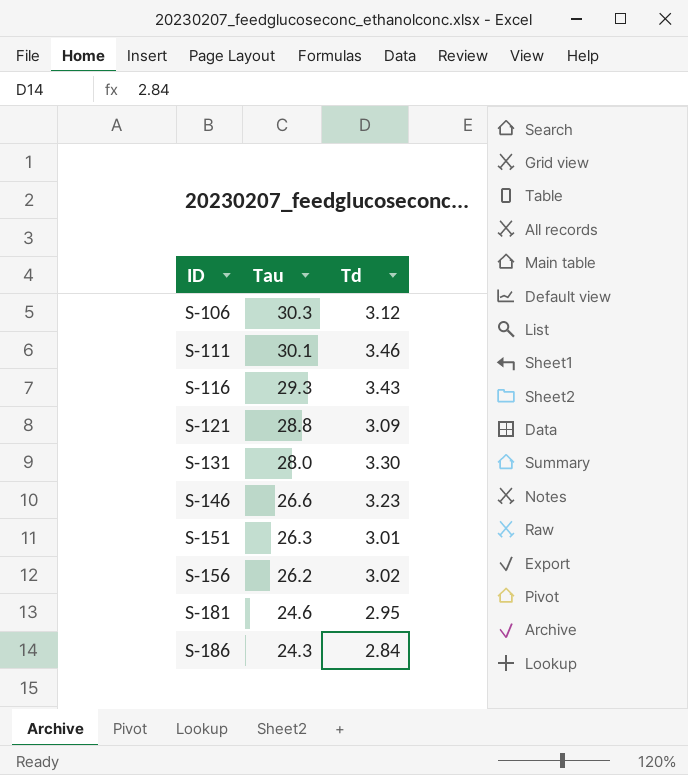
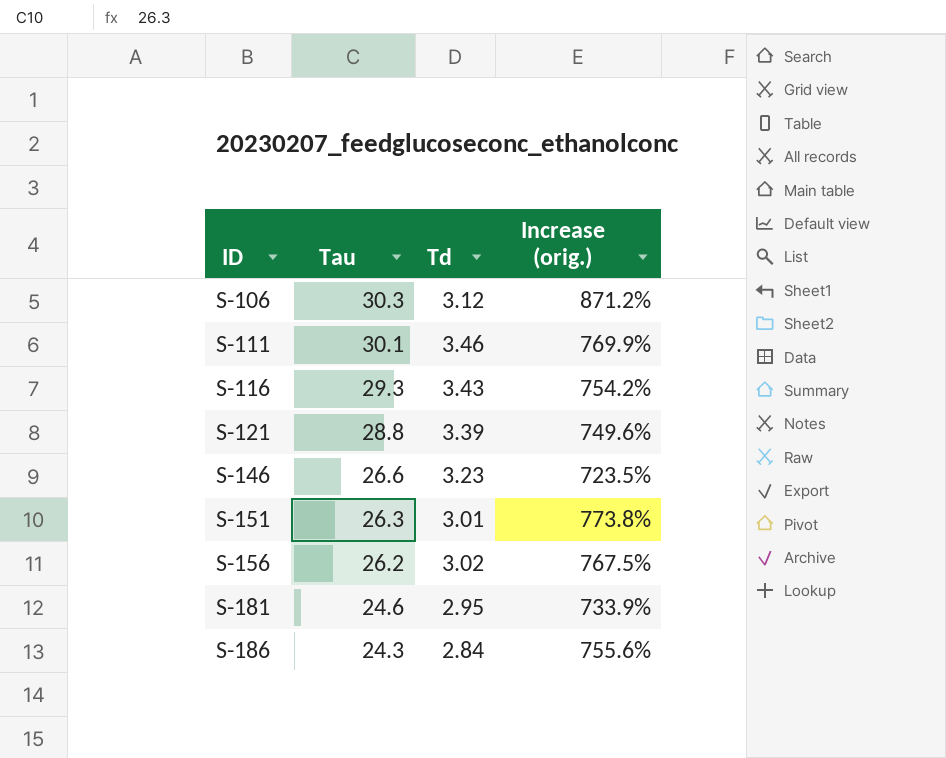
column Increase (orig.) | formula: none -> ([Tau] - [Td]) / [Td]
row S-131: 28.0 | 3.30 -> none
S-121 | Td: 3.09 -> 3.39

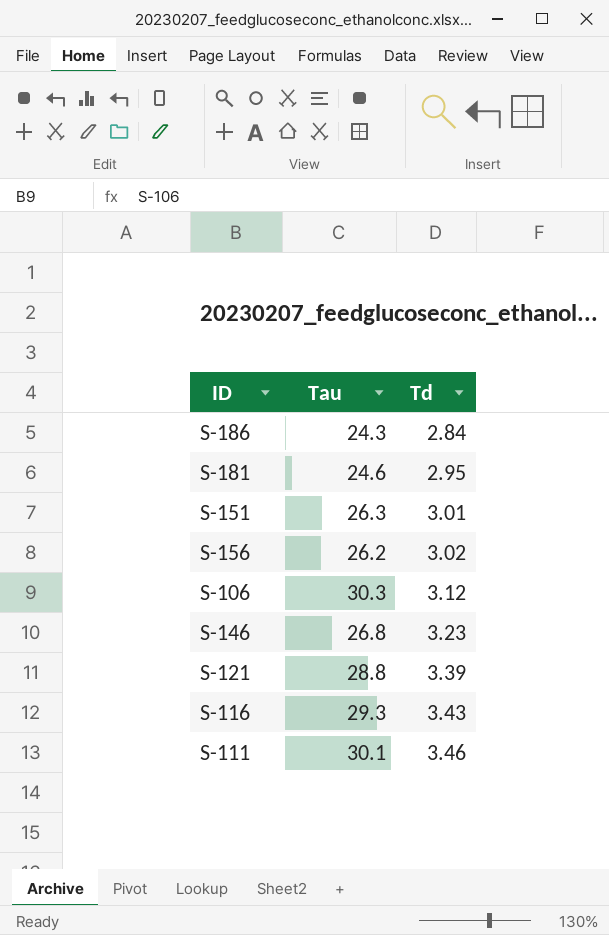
row order: ID ascending -> Td ascending
column Increase (orig.) | formula: ([Tau] - [Td]) / [Td] -> none
S-146 | Tau: 26.6 -> 26.8

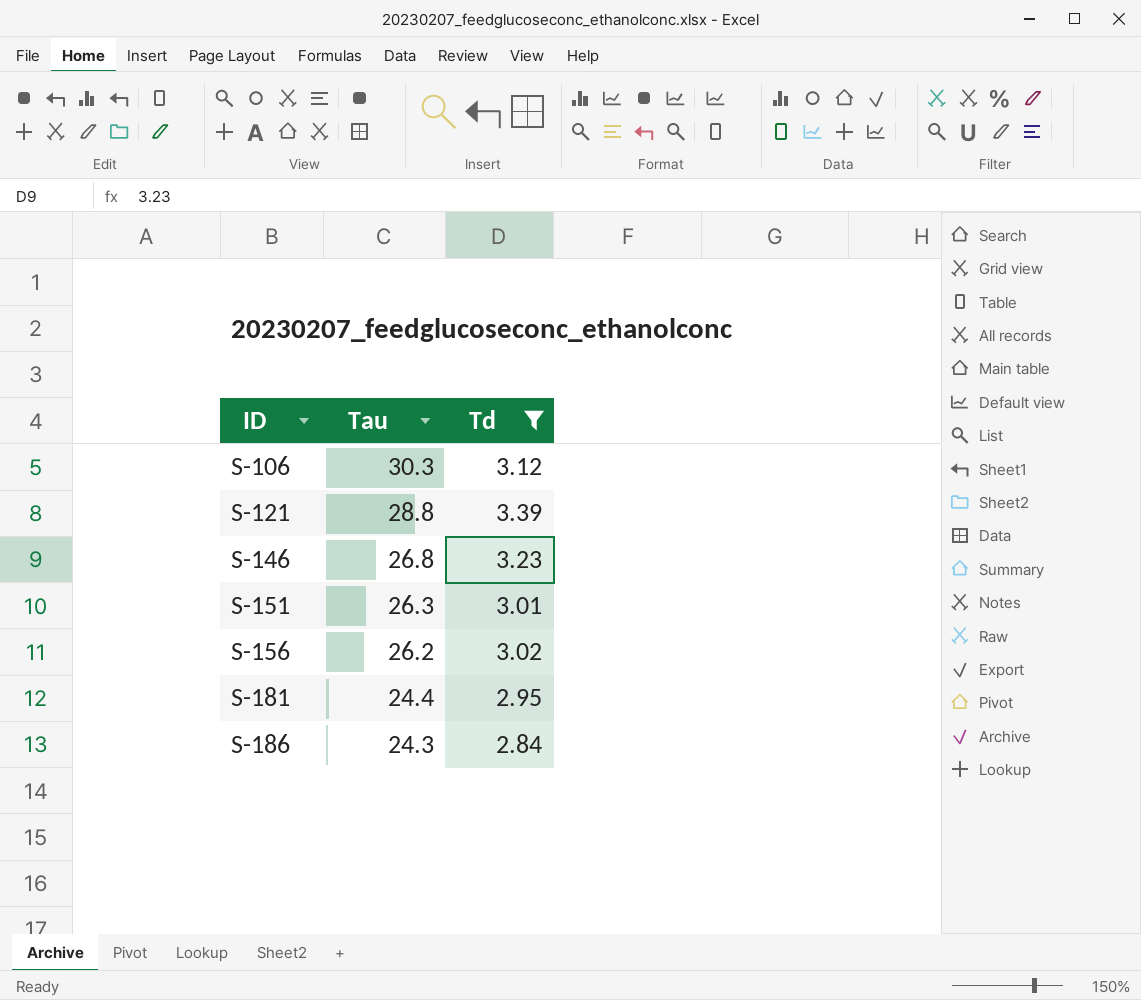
filter: none -> Td <= 3.39
row order: Td ascending -> ID ascending
S-181 | Tau: 24.6 -> 24.4

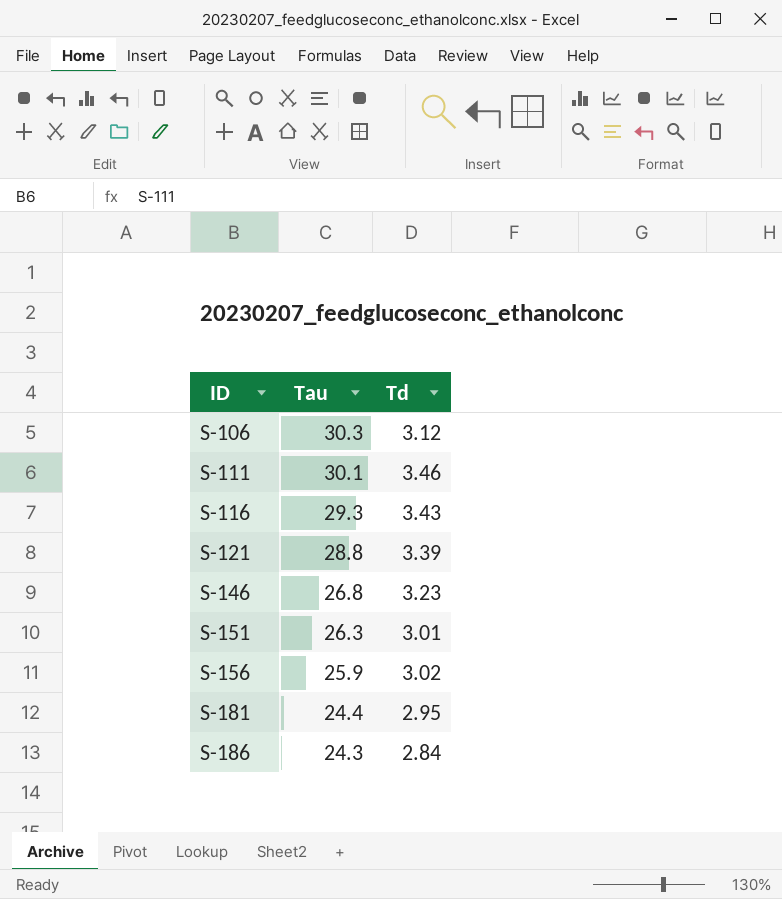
filter: Td <= 3.39 -> none
S-156 | Tau: 26.2 -> 25.9

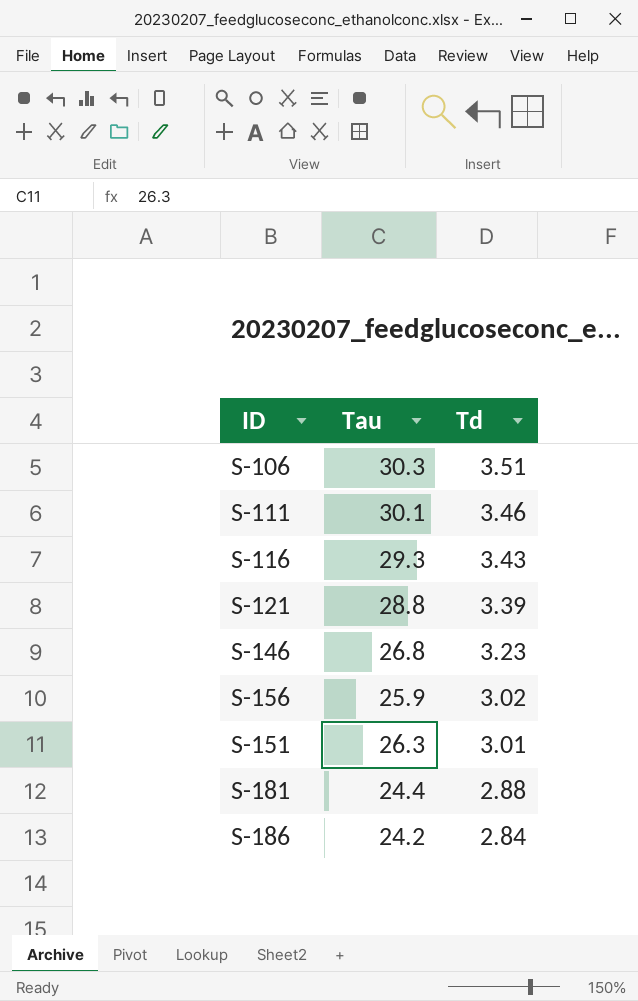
row order: ID ascending -> Td descending
S-106 | Td: 3.12 -> 3.51
S-181 | Td: 2.95 -> 2.88
S-186 | Tau: 24.3 -> 24.2

